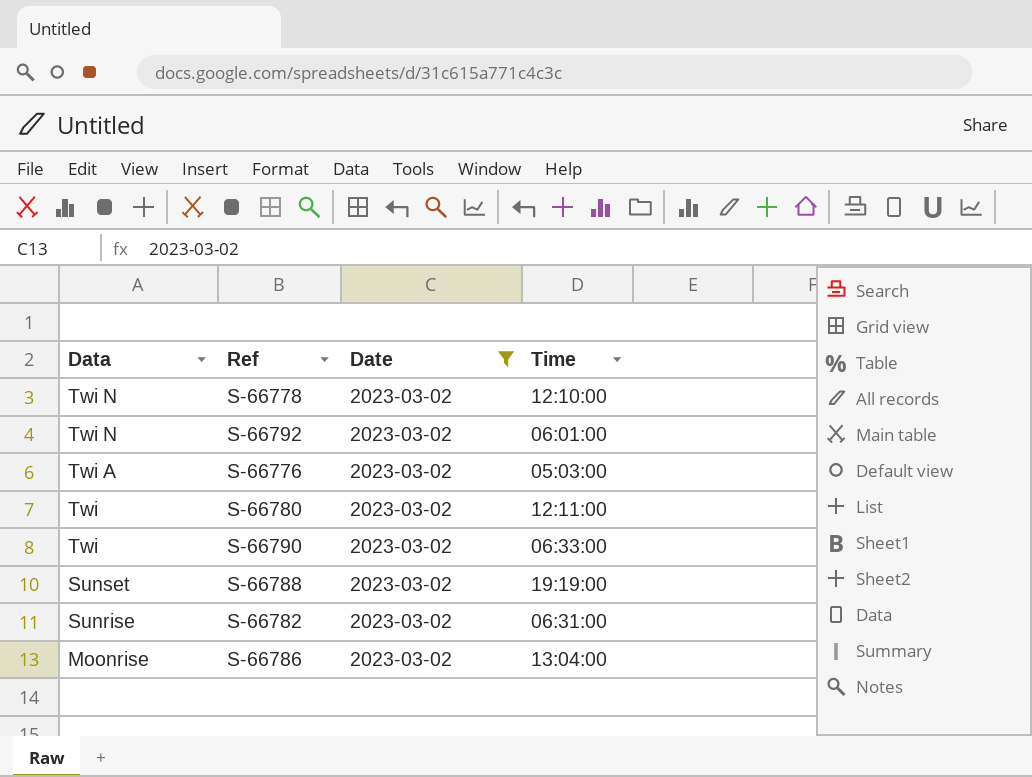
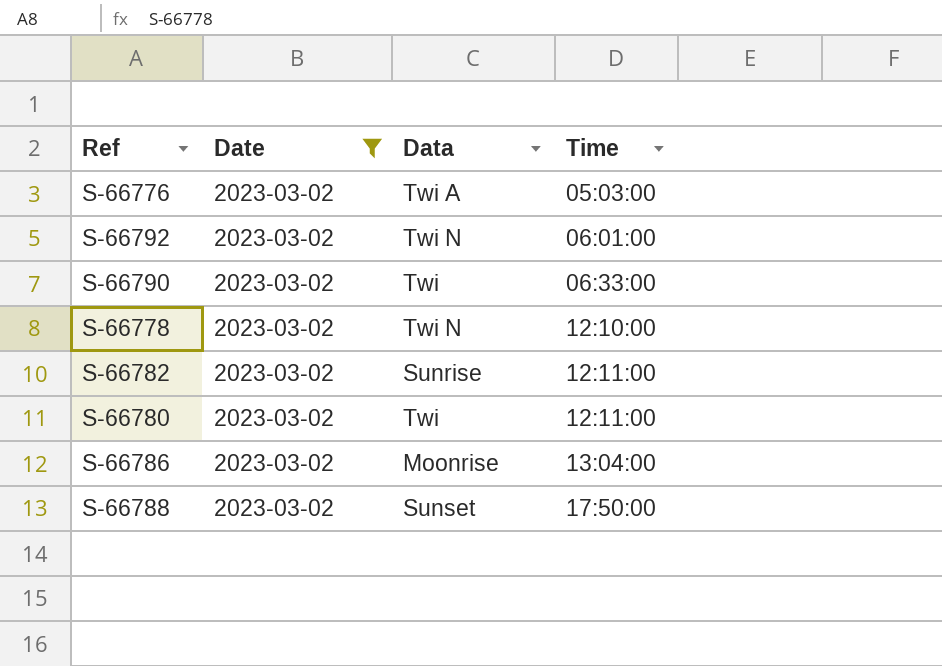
row order: Data descending -> Time ascending
column Data | position: 1 -> 3
S-66782 | Time: 06:31:00 -> 12:11:00
S-66788 | Time: 19:19:00 -> 17:50:00

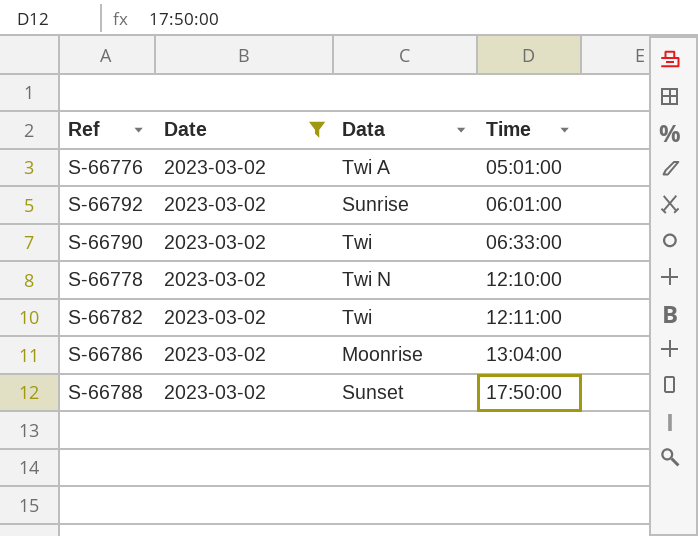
row S-66780: 2023-03-02 | Twi | 12:11:00 -> none
S-66776 | Time: 05:03:00 -> 05:01:00
S-66792 | Data: Twi N -> Sunrise
S-66782 | Data: Sunrise -> Twi

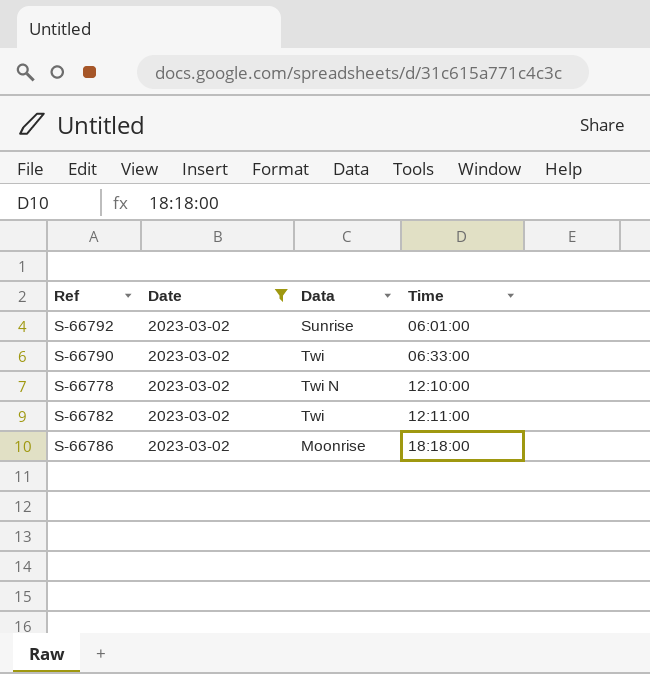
row S-66776: 2023-03-02 | Twi A | 05:01:00 -> none
row S-66788: 2023-03-02 | Sunset | 17:50:00 -> none
S-66786 | Time: 13:04:00 -> 18:18:00

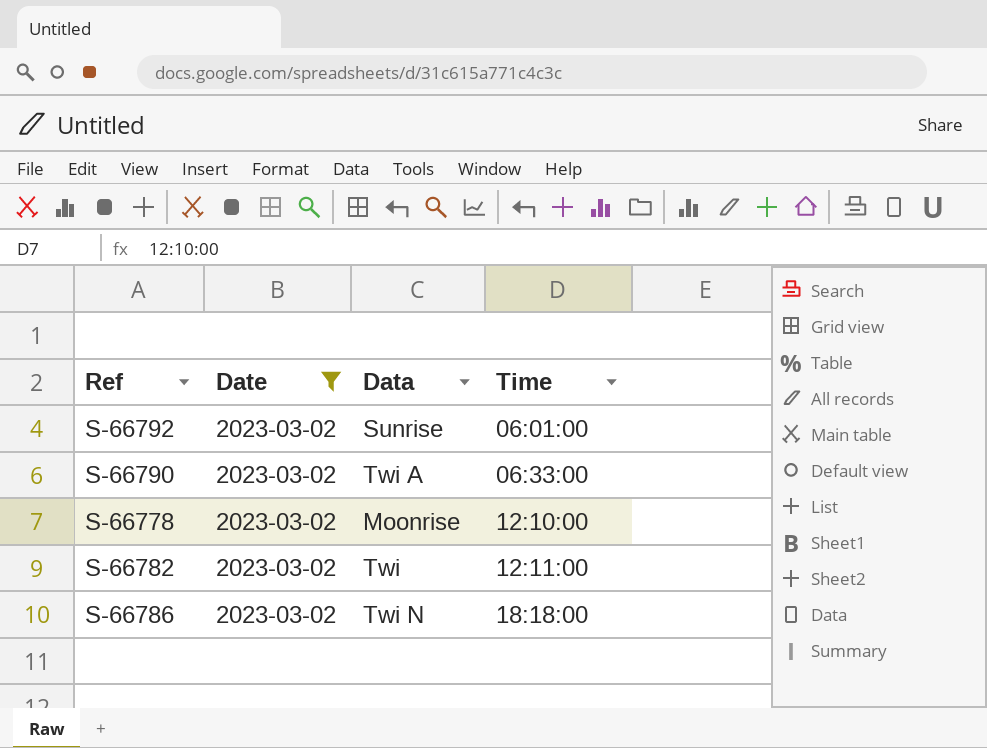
S-66790 | Data: Twi -> Twi A
S-66778 | Data: Twi N -> Moonrise
S-66786 | Data: Moonrise -> Twi N

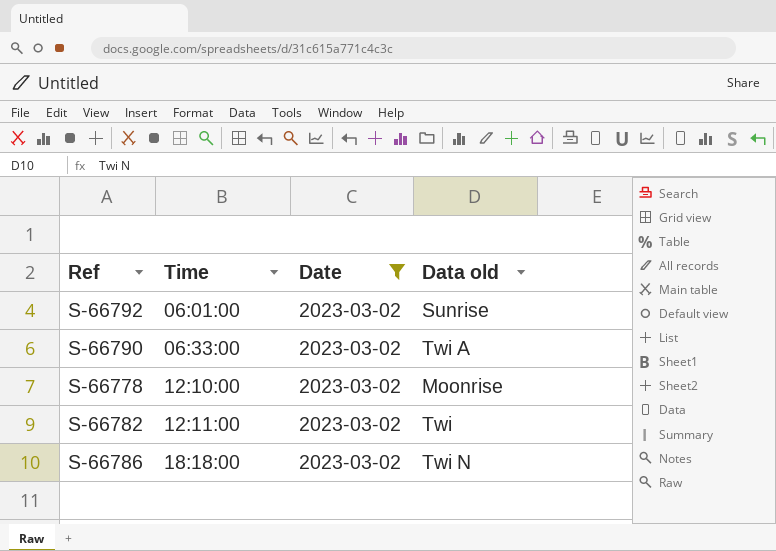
column Time | position: 4 -> 2
column name: Data -> Data old

